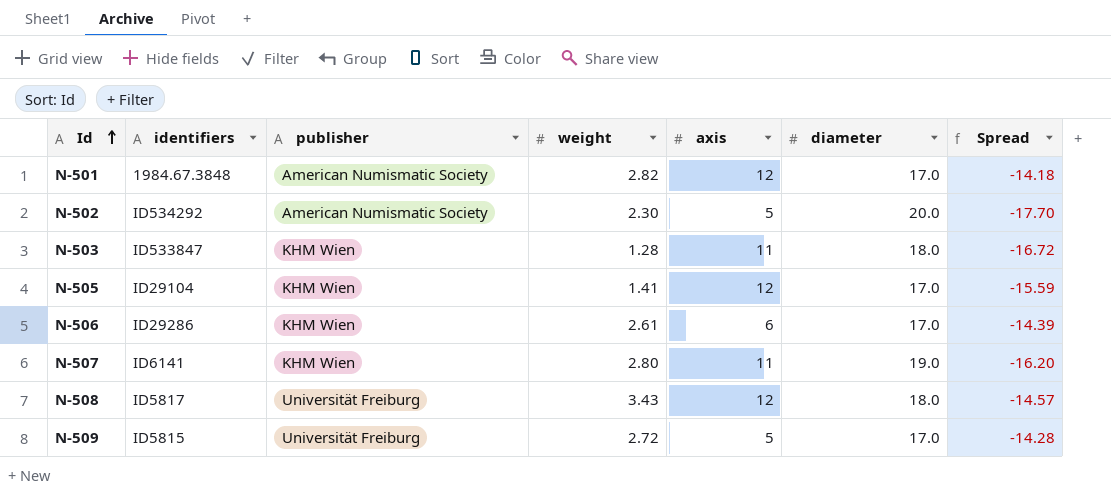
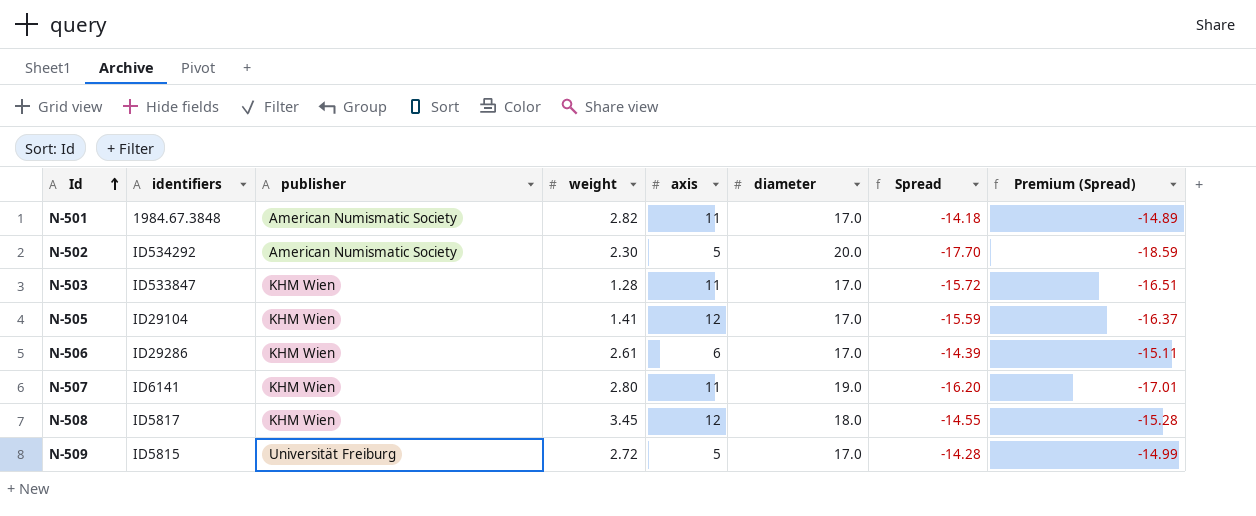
column Premium (Spread) | formula: none -> [Spread] * 1.05
N-501 | axis: 12 -> 11
N-503 | diameter: 18.0 -> 17.0
N-503 | Spread: -16.72 -> -15.72
N-508 | publisher: Universität Freiburg -> KHM Wien
N-508 | weight: 3.43 -> 3.45
N-508 | Spread: -14.57 -> -14.55

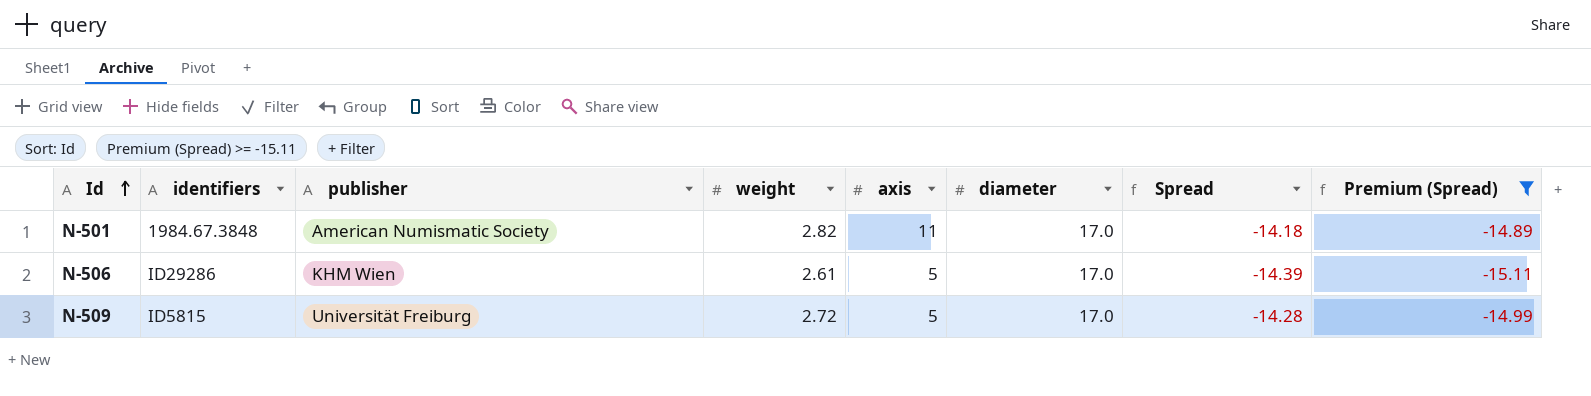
filter: none -> Premium (Spread) >= -15.11
N-506 | axis: 6 -> 5

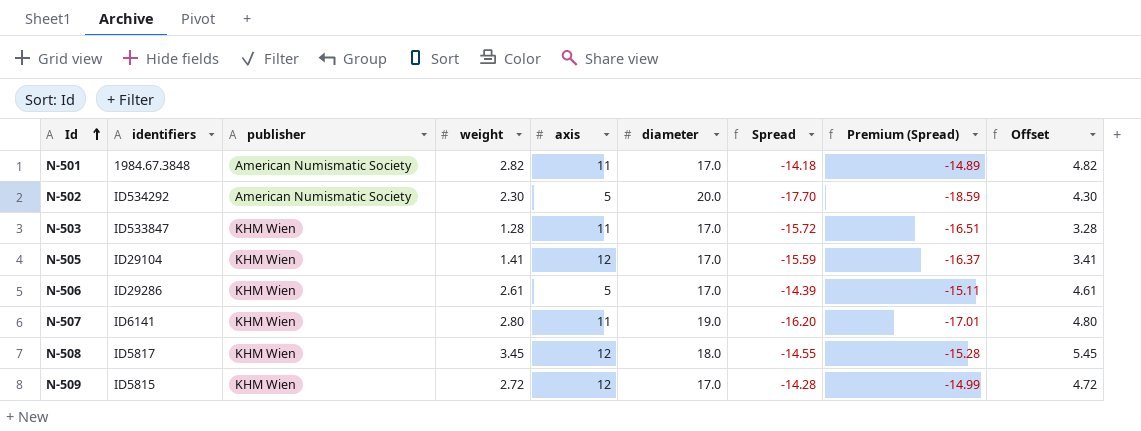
filter: Premium (Spread) >= -15.11 -> none
column Offset | formula: none -> [weight] + 2
N-509 | publisher: Universität Freiburg -> KHM Wien
N-509 | axis: 5 -> 12

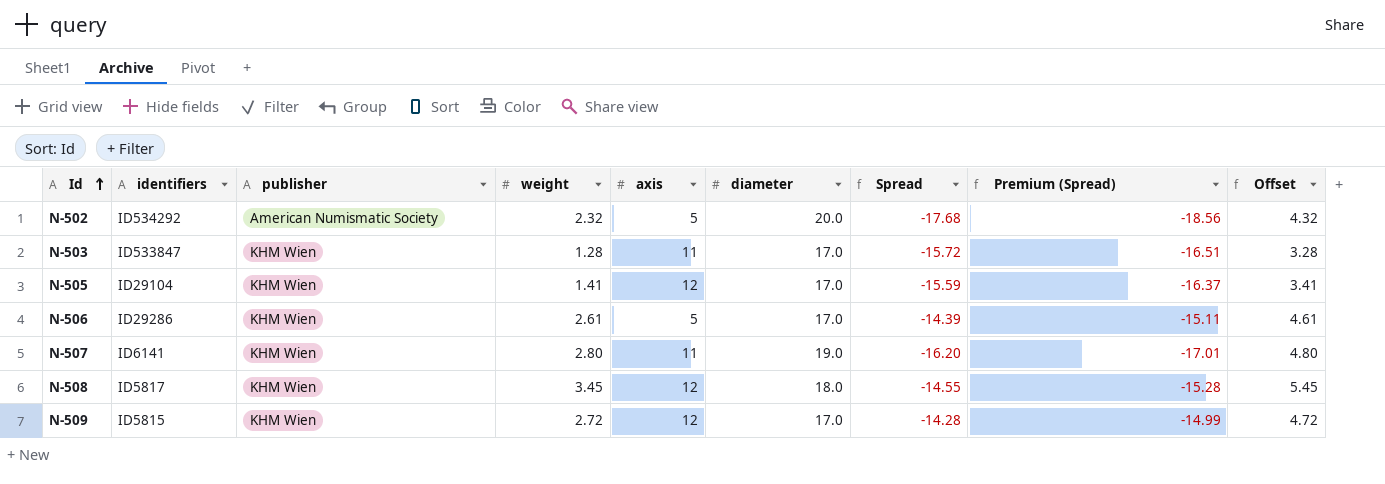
row N-501: 1984.67.3848 | American Numismatic Society | 2.82 | 11 | 17.0 | -14.18 | -14.89 | 4.82 -> none
N-502 | weight: 2.30 -> 2.32
N-502 | Spread: -17.70 -> -17.68
N-502 | Premium (Spread): -18.59 -> -18.56
N-502 | Offset: 4.30 -> 4.32

